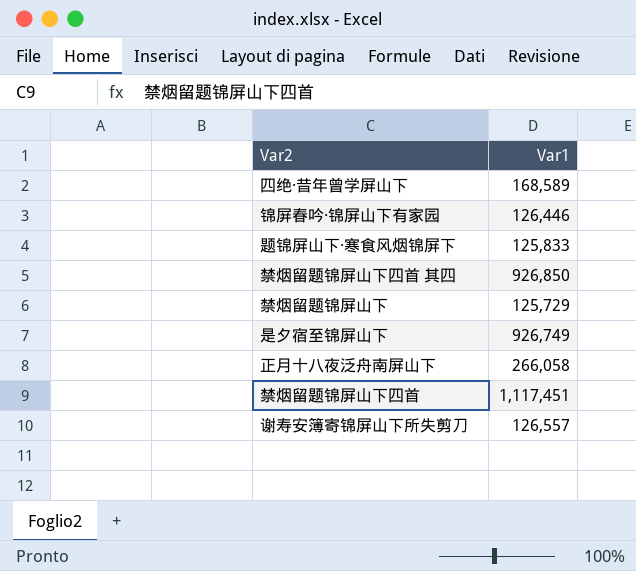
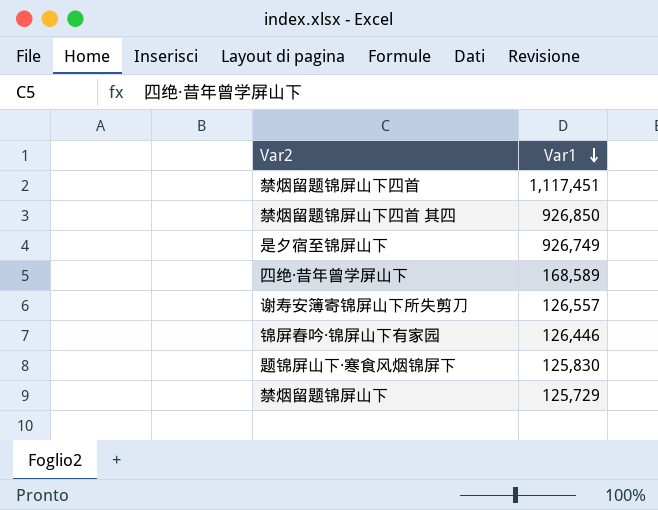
row order: none -> Var1 descending
row 正月十八夜泛舟南屏山下: 266,058 -> none
题锦屏山下·寒食风烟锦屏下 | Var1: 125,833 -> 125,830

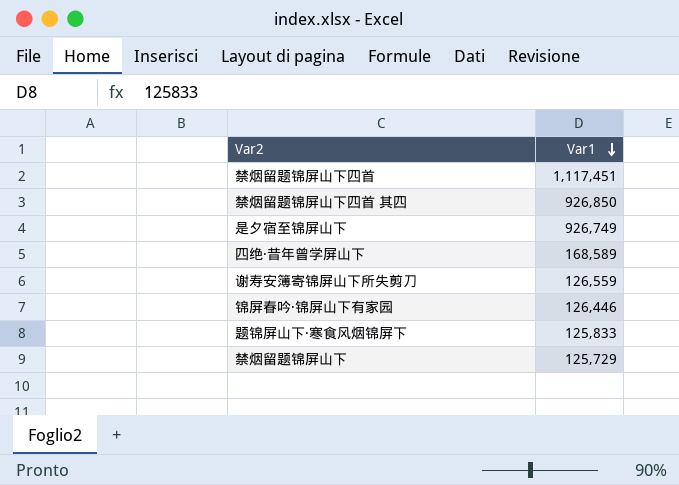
谢寿安簿寄锦屏山下所失剪刀 | Var1: 126,557 -> 126,559
题锦屏山下·寒食风烟锦屏下 | Var1: 125,830 -> 125,833

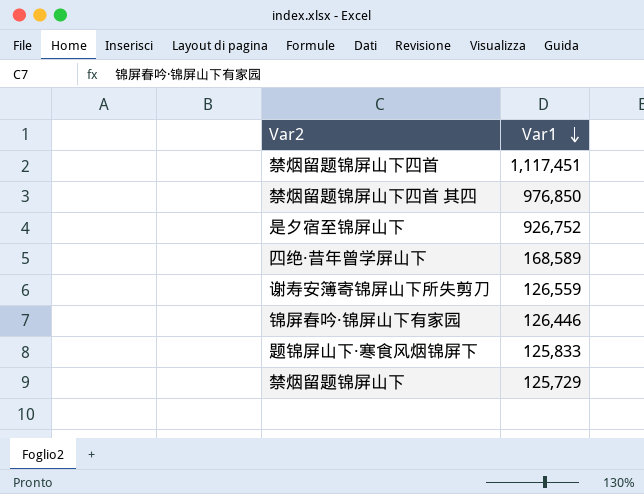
禁烟留题锦屏山下四首 其四 | Var1: 926,850 -> 976,850
是夕宿至锦屏山下 | Var1: 926,749 -> 926,752

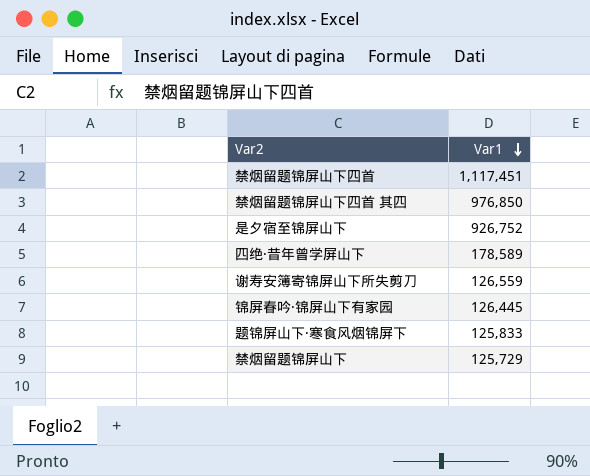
四绝·昔年曾学屏山下 | Var1: 168,589 -> 178,589
锦屏春吟·锦屏山下有家园 | Var1: 126,446 -> 126,445

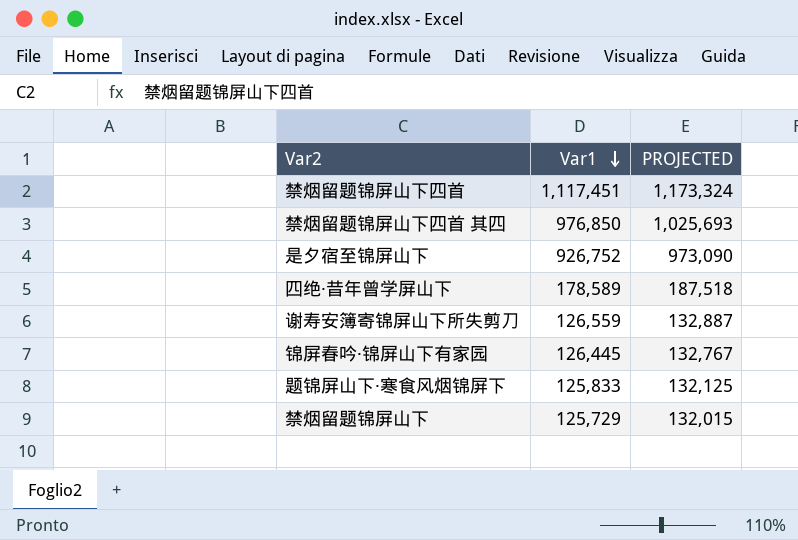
column PROJECTED | formula: none -> [Var1] * 1.05

